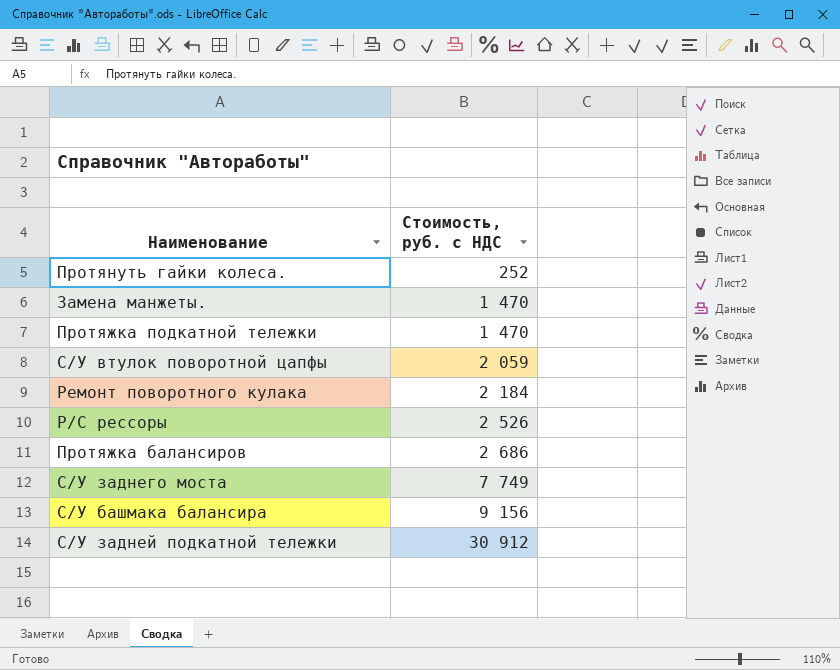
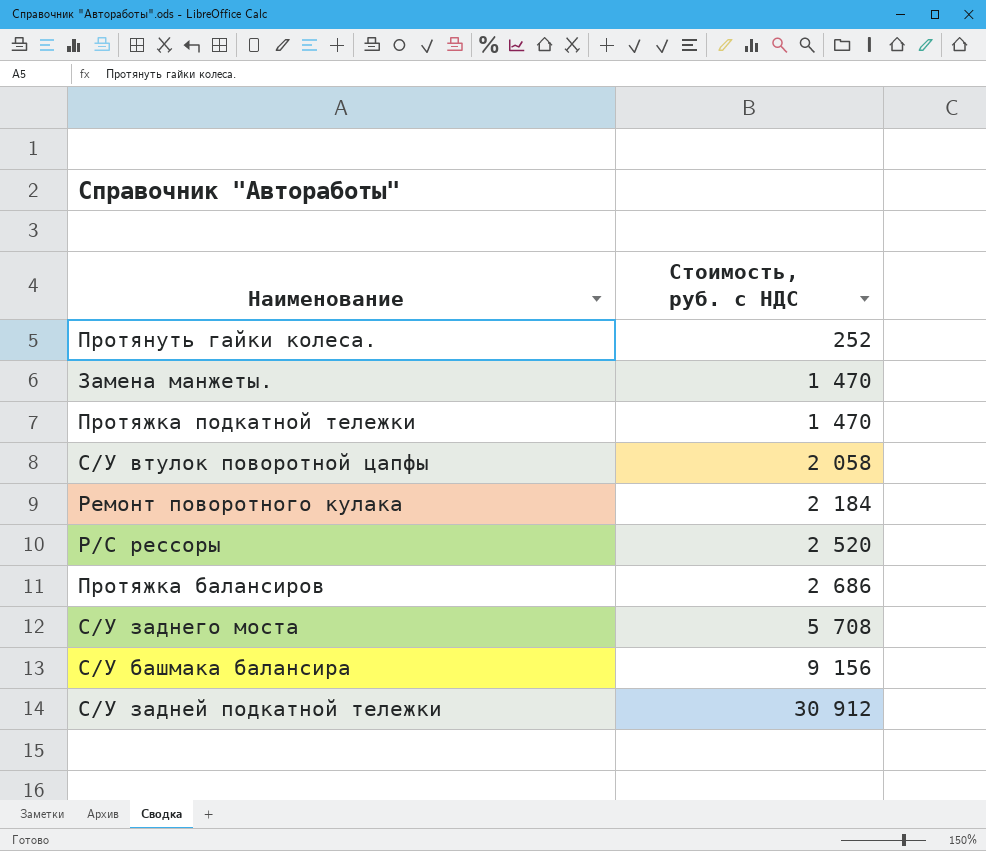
С/У втулок поворотной цапфы | Стоимость, руб. с НДС: 2 059 -> 2 058
Р/С рессоры | Стоимость, руб. с НДС: 2 526 -> 2 520
С/У заднего моста | Стоимость, руб. с НДС: 7 749 -> 5 708

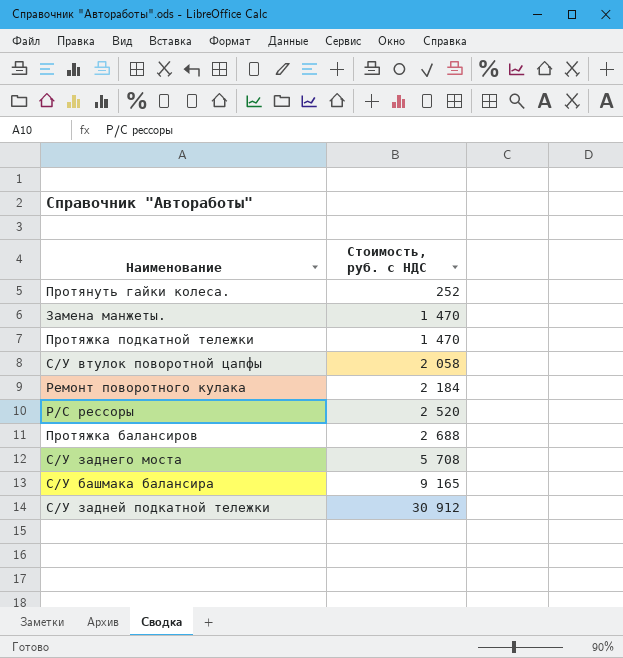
Протяжка балансиров | Стоимость, руб. с НДС: 2 686 -> 2 688
С/У башмака балансира | Стоимость, руб. с НДС: 9 156 -> 9 165

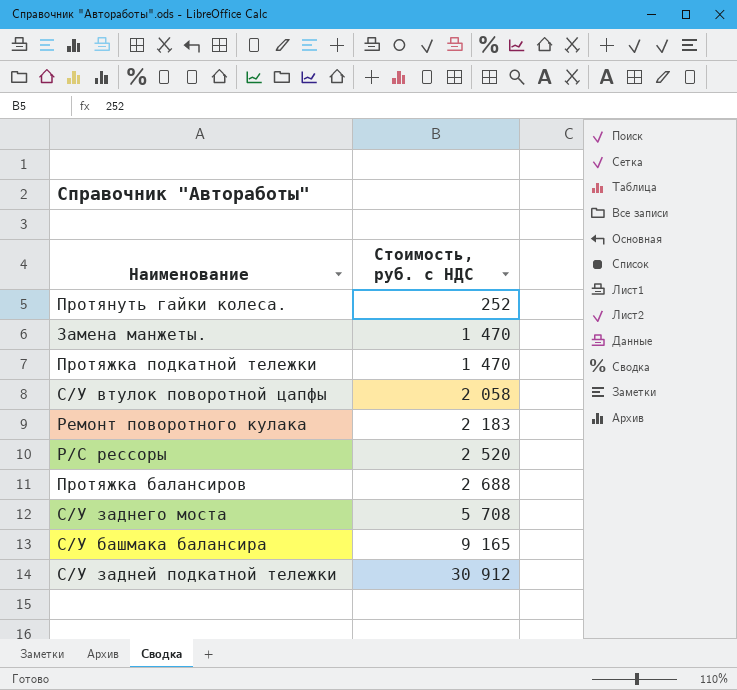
Ремонт поворотного кулака | Стоимость, руб. с НДС: 2 184 -> 2 183

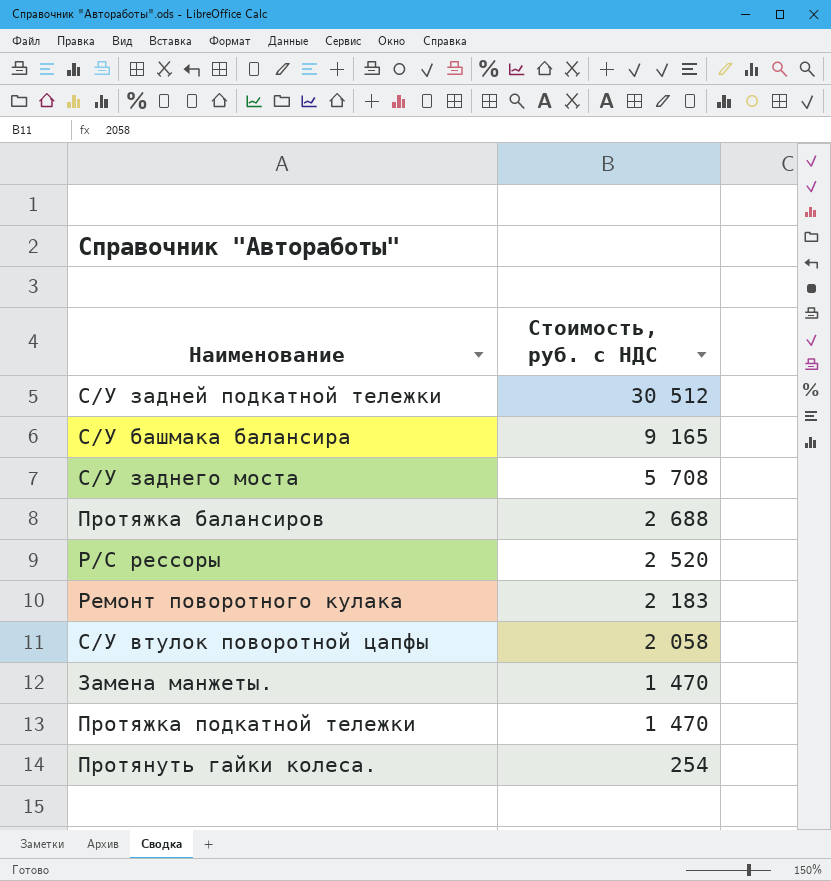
row order: Стоимость, руб. с НДС ascending -> Стоимость, руб. с НДС descending
С/У задней подкатной тележки | Стоимость, руб. с НДС: 30 912 -> 30 512
Протянуть гайки колеса. | Стоимость, руб. с НДС: 252 -> 254

